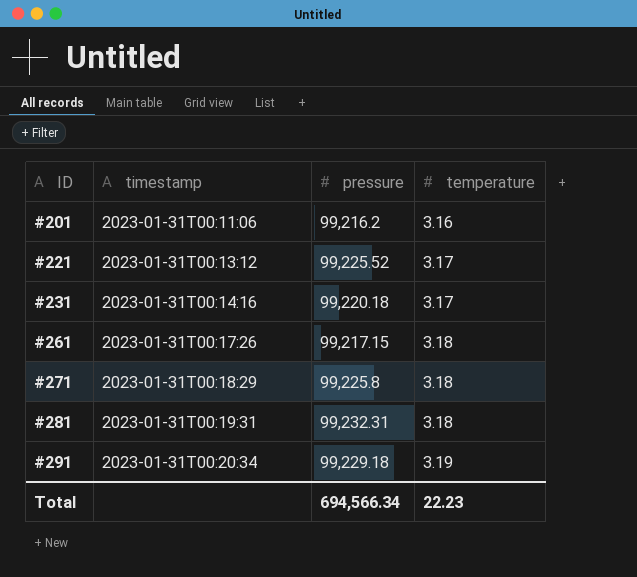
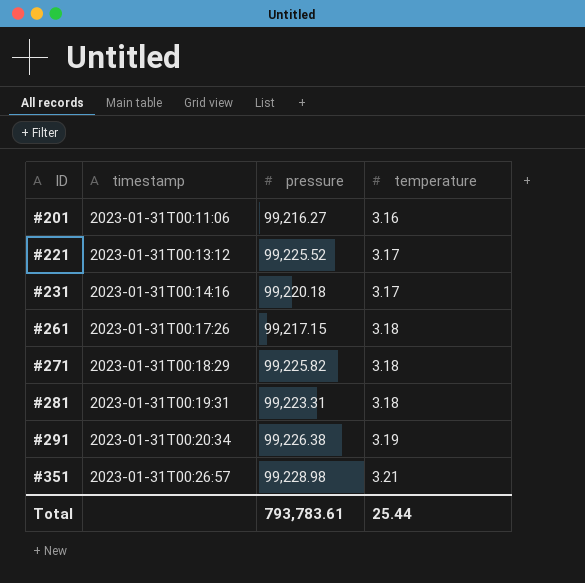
#201 | pressure: 99,216.2 -> 99,216.27
#271 | pressure: 99,225.8 -> 99,225.82
#281 | pressure: 99,232.31 -> 99,223.31
#291 | pressure: 99,229.18 -> 99,226.38
row #351: none -> 2023-01-31T00:26:57 | 99,228.98 | 3.21
Total | pressure: 694,566.34 -> 793,783.61
Total | temperature: 22.23 -> 25.44

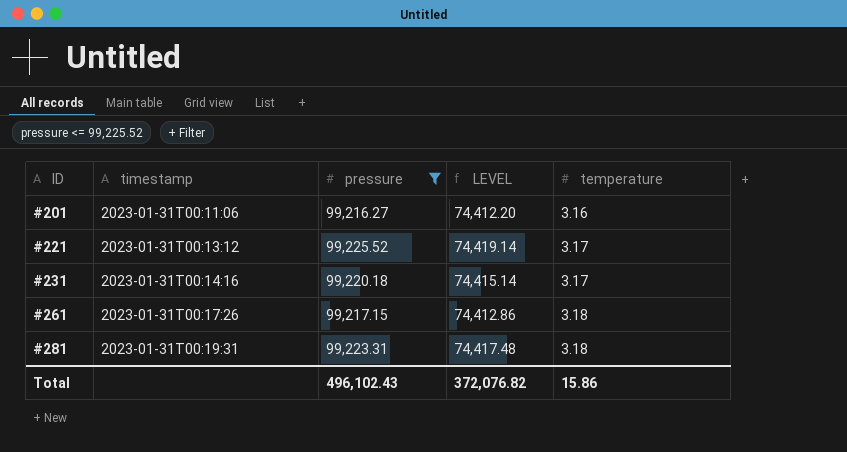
filter: none -> pressure <= 99,225.52
column LEVEL | formula: none -> [pressure] * 0.75
Total | pressure: 793,783.61 -> 496,102.43
Total | temperature: 25.44 -> 15.86

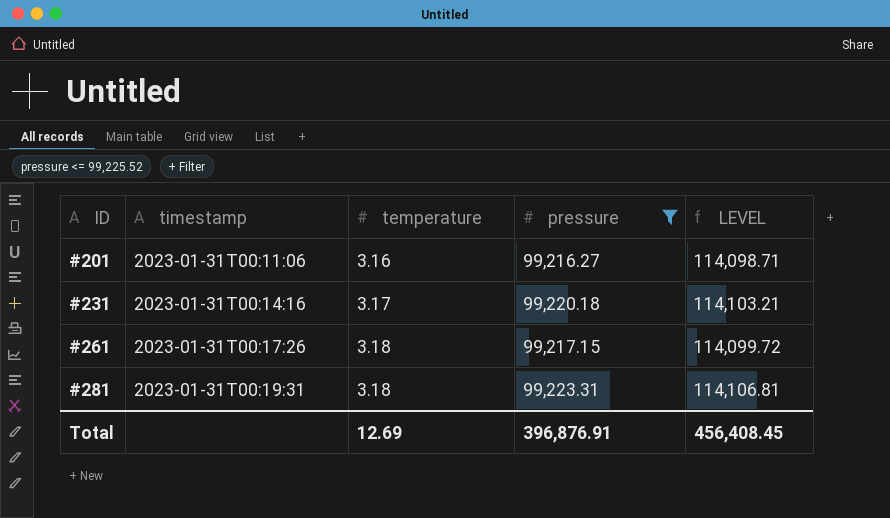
column temperature | position: 5 -> 3
column LEVEL | formula: [pressure] * 0.75 -> [pressure] * 1.15
row #221: 2023-01-31T00:13:12 | 99,225.52 | 74,419.14 | 3.17 -> none
Total | temperature: 15.86 -> 12.69
Total | pressure: 496,102.43 -> 396,876.91
Total | LEVEL: 372,076.82 -> 456,408.45

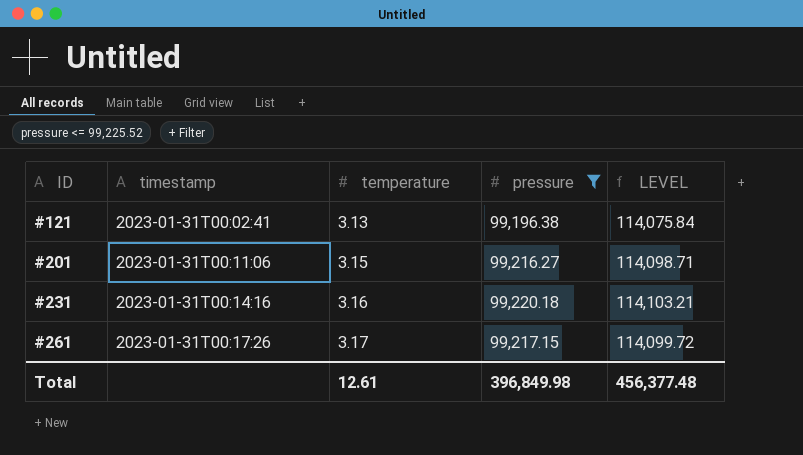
row #281: 2023-01-31T00:19:31 | 3.18 | 99,223.31 | 114,106.81 -> none
row #121: none -> 2023-01-31T00:02:41 | 3.13 | 99,196.38 | 114,075.84
#201 | temperature: 3.16 -> 3.15
#231 | temperature: 3.17 -> 3.16
#261 | temperature: 3.18 -> 3.17
Total | temperature: 12.69 -> 12.61
Total | pressure: 396,876.91 -> 396,849.98
Total | LEVEL: 456,408.45 -> 456,377.48

